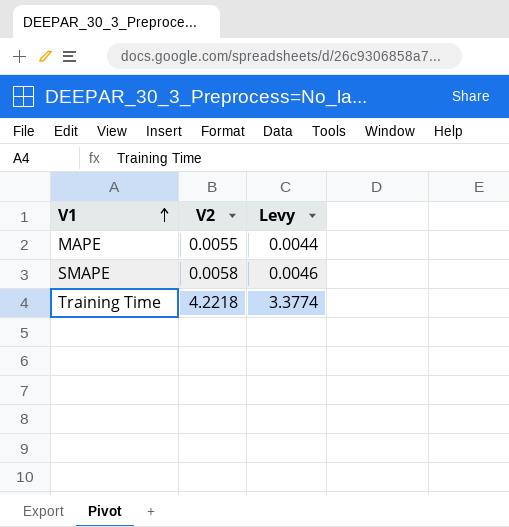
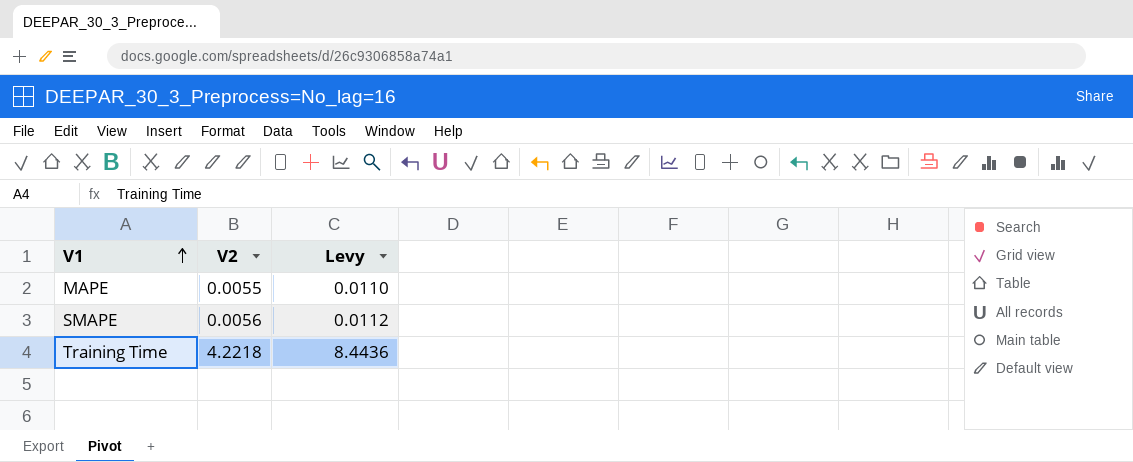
column Levy | formula: [V2] * 0.8 -> [V2] * 2
SMAPE | V2: 0.0058 -> 0.0056

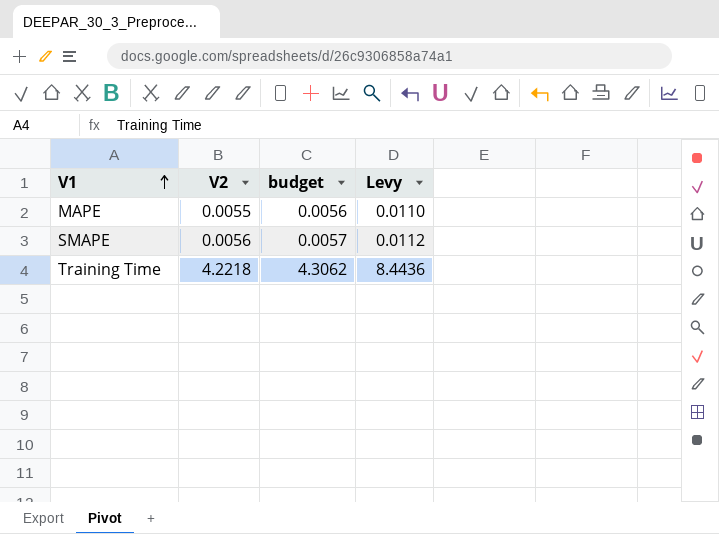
column budget | formula: none -> [V2] * 1.02

